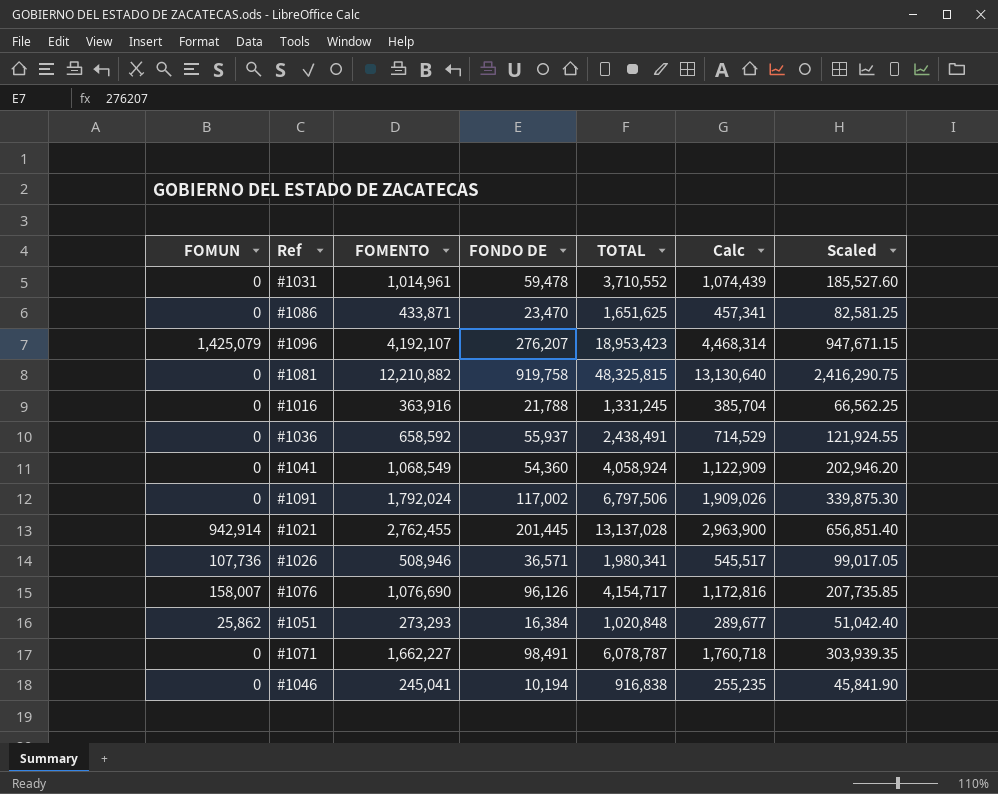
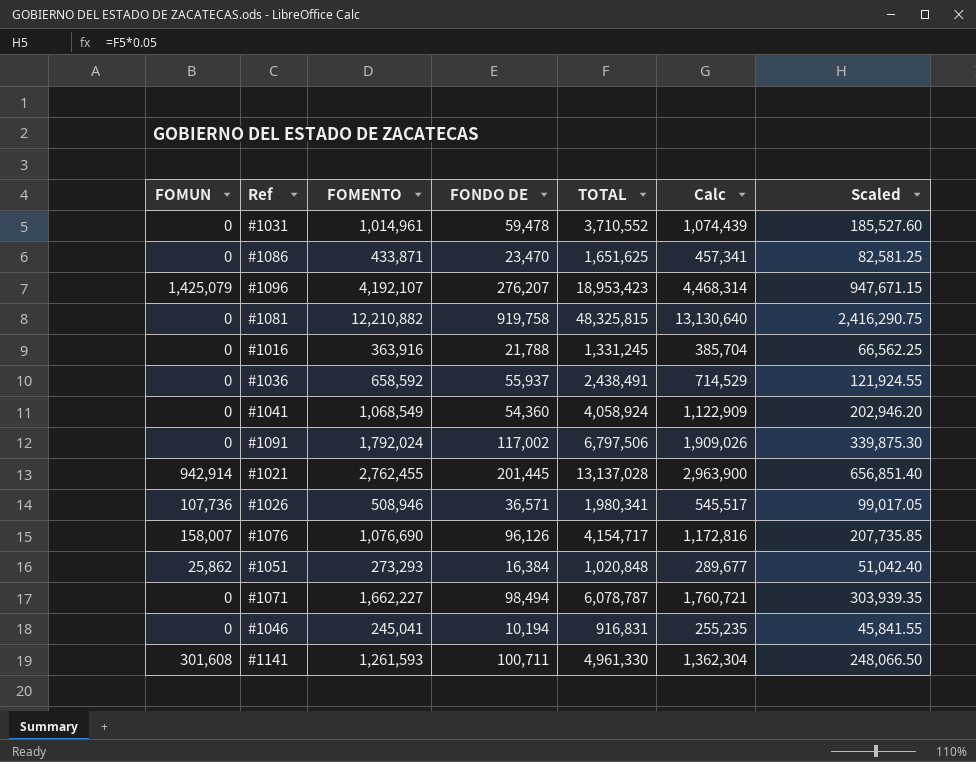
#1071 | FONDO DE: 98,491 -> 98,494
#1071 | Calc: 1,760,718 -> 1,760,721
#1046 | TOTAL: 916,838 -> 916,831
#1046 | Scaled: 45,841.90 -> 45,841.55
row #1141: none -> 301,608 | 1,261,593 | 100,711 | 4,961,330 | 1,362,304 | 248,066.50

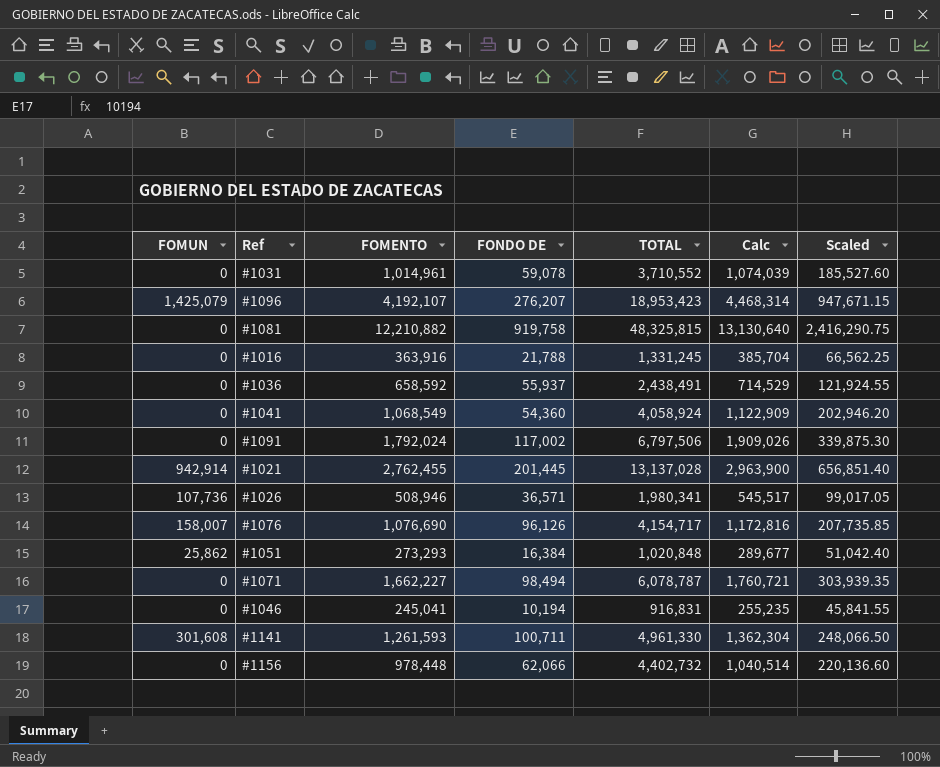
row #1086: 0 | 433,871 | 23,470 | 1,651,625 | 457,341 | 82,581.25 -> none
#1031 | FONDO DE: 59,478 -> 59,078
#1031 | Calc: 1,074,439 -> 1,074,039
row #1156: none -> 0 | 978,448 | 62,066 | 4,402,732 | 1,040,514 | 220,136.60

